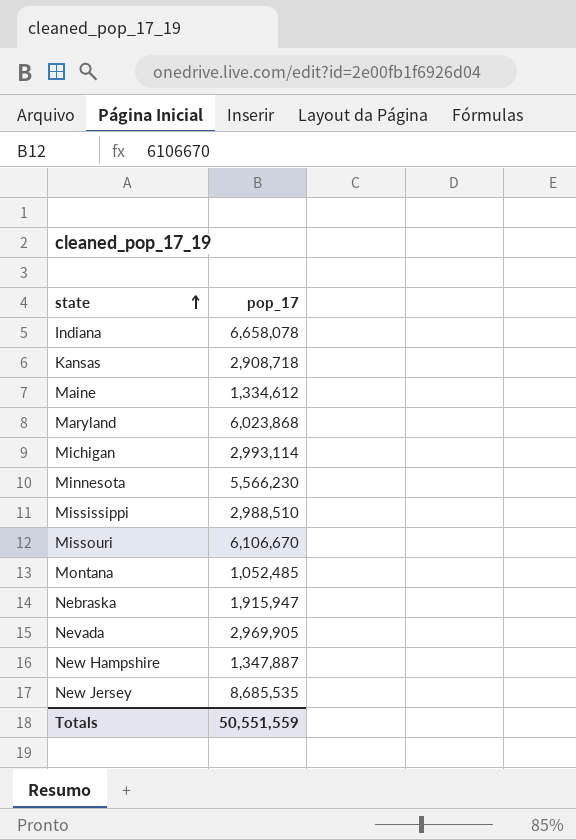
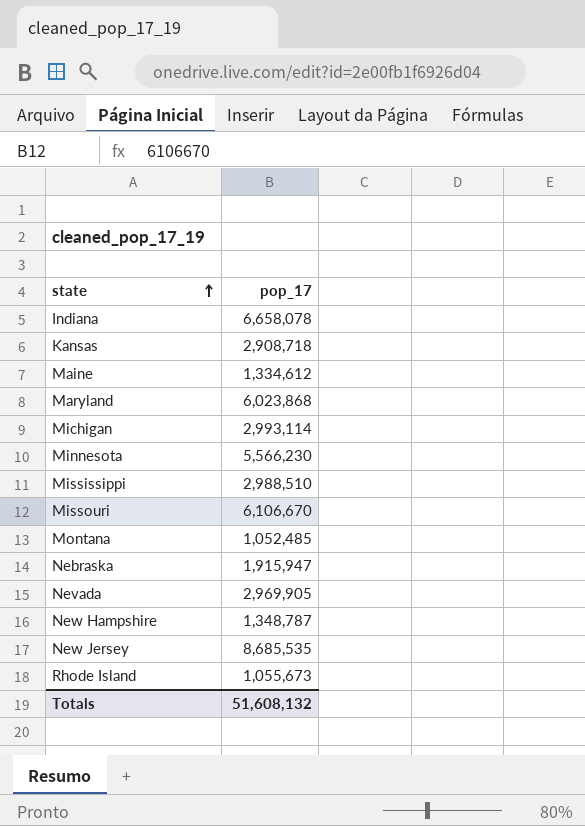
New Hampshire | pop_17: 1,347,887 -> 1,348,787
row Rhode Island: none -> 1,055,673
Totals | pop_17: 50,551,559 -> 51,608,132

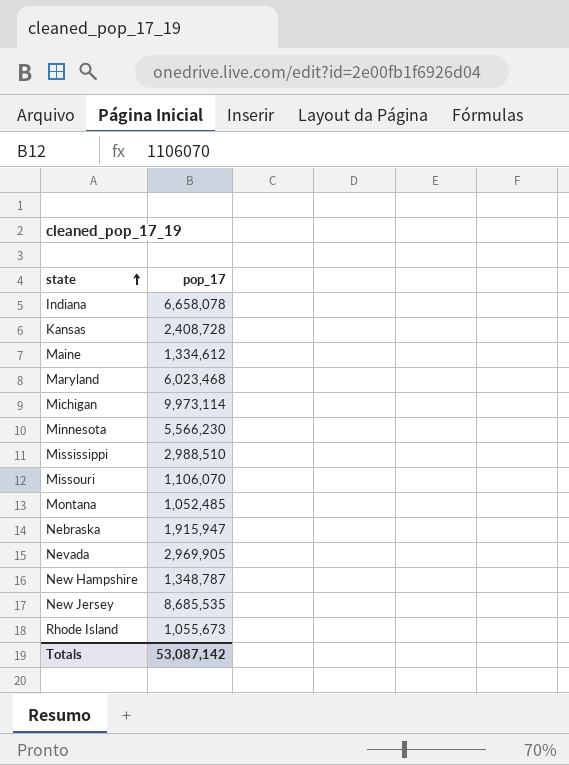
Kansas | pop_17: 2,908,718 -> 2,408,728
Maryland | pop_17: 6,023,868 -> 6,023,468
Michigan | pop_17: 2,993,114 -> 9,973,114
Missouri | pop_17: 6,106,670 -> 1,106,070
Totals | pop_17: 51,608,132 -> 53,087,142

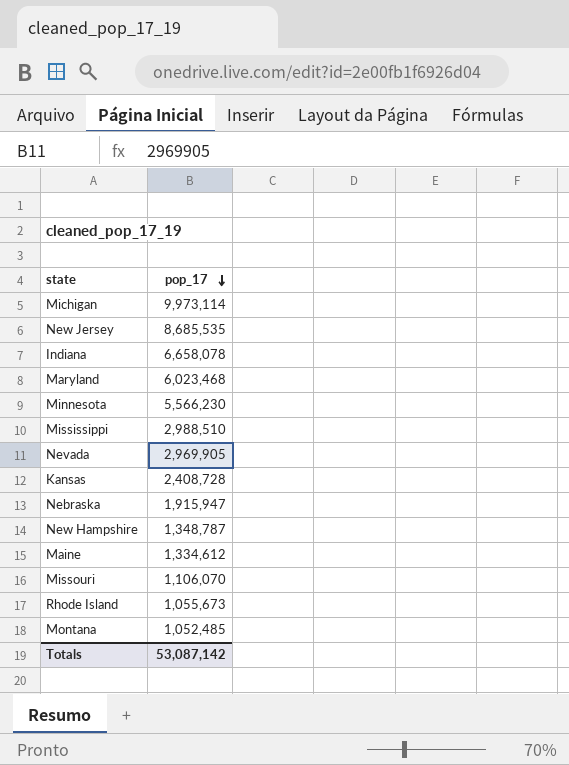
row order: state ascending -> pop_17 descending

